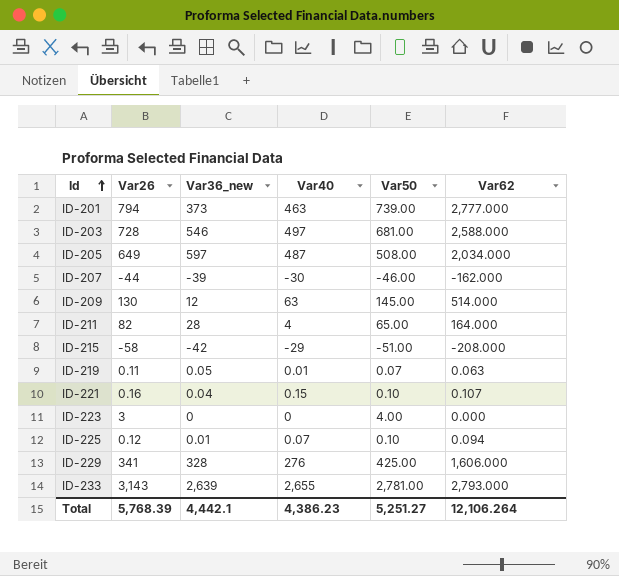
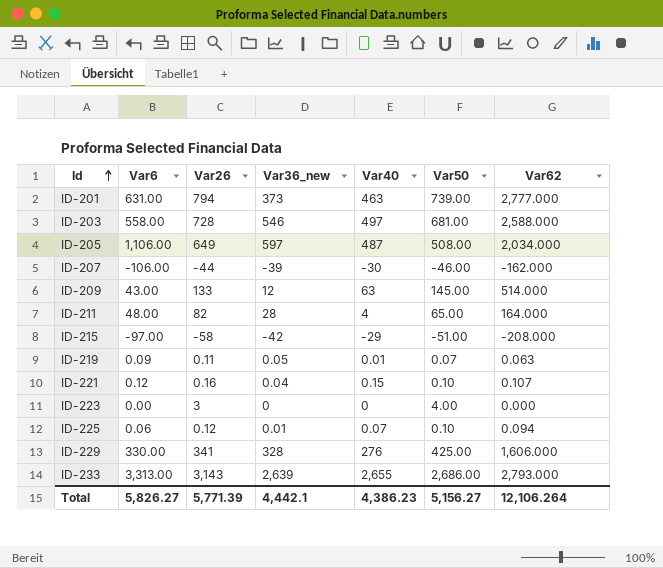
column Var6 | position: none -> 2
ID-209 | Var26: 130 -> 133
ID-233 | Var50: 2,781.00 -> 2,686.00
Total | Var26: 5,768.39 -> 5,771.39
Total | Var50: 5,251.27 -> 5,156.27

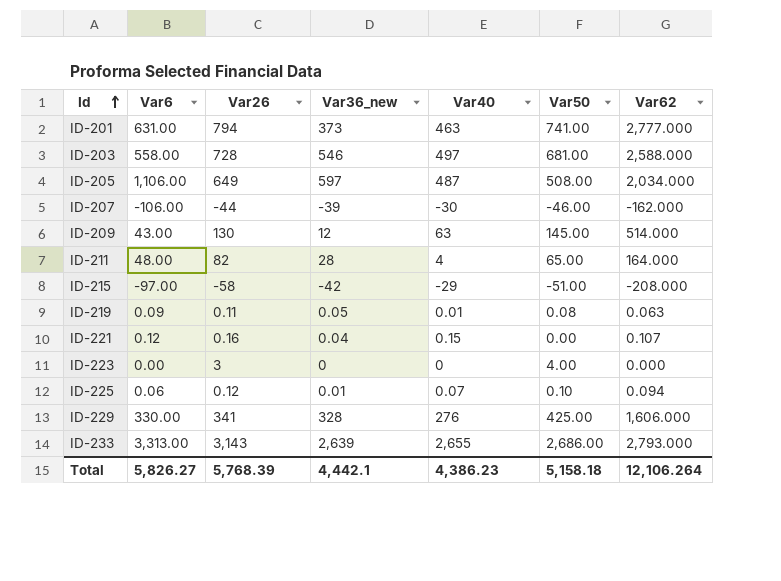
ID-201 | Var50: 739.00 -> 741.00
ID-209 | Var26: 133 -> 130
ID-219 | Var50: 0.07 -> 0.08
ID-221 | Var50: 0.10 -> 0.00
Total | Var26: 5,771.39 -> 5,768.39
Total | Var50: 5,156.27 -> 5,158.18

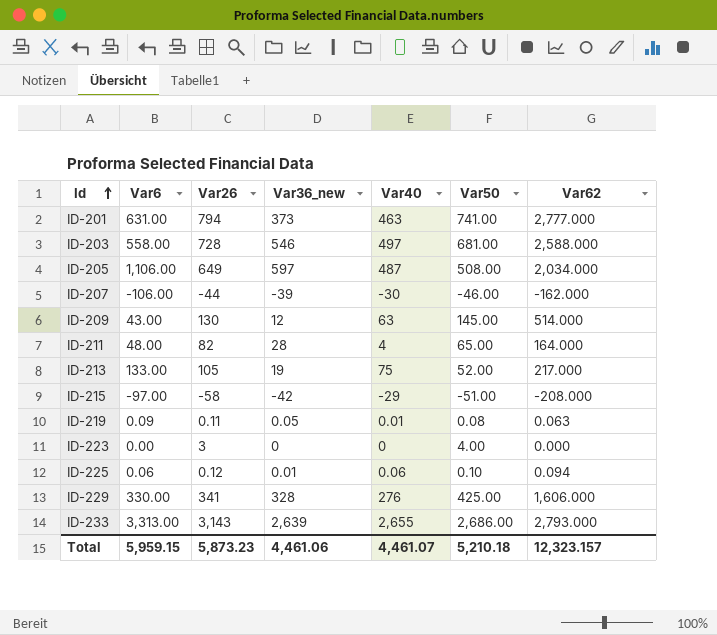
row ID-221: 0.12 | 0.16 | 0.04 | 0.15 | 0.00 | 0.107 -> none
row ID-213: none -> 133.00 | 105 | 19 | 75 | 52.00 | 217.000
ID-225 | Var40: 0.07 -> 0.06
Total | Var6: 5,826.27 -> 5,959.15
Total | Var26: 5,768.39 -> 5,873.23
Total | Var36_new: 4,442.1 -> 4,461.06
Total | Var40: 4,386.23 -> 4,461.07
Total | Var50: 5,158.18 -> 5,210.18
Total | Var62: 12,106.264 -> 12,323.157

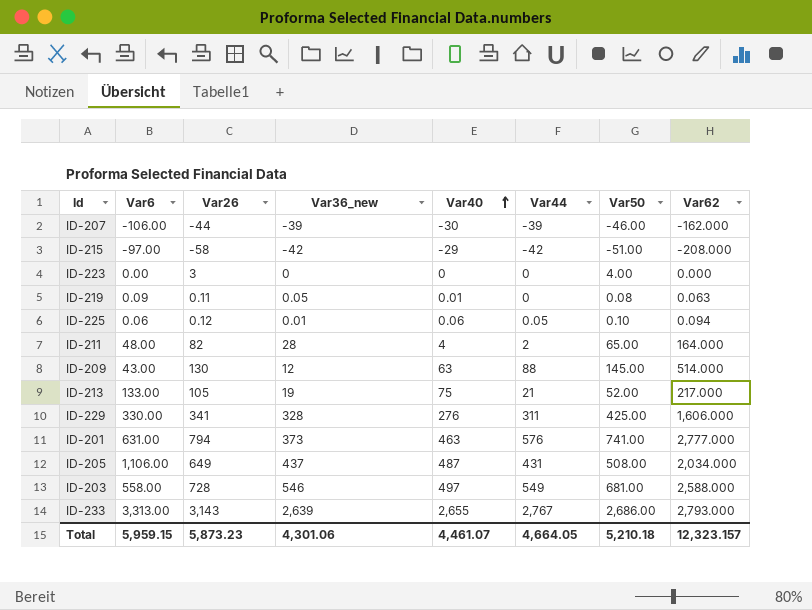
row order: Id ascending -> Var40 ascending
column Var44 | position: none -> 6
ID-205 | Var36_new: 597 -> 437
Total | Var36_new: 4,461.06 -> 4,301.06

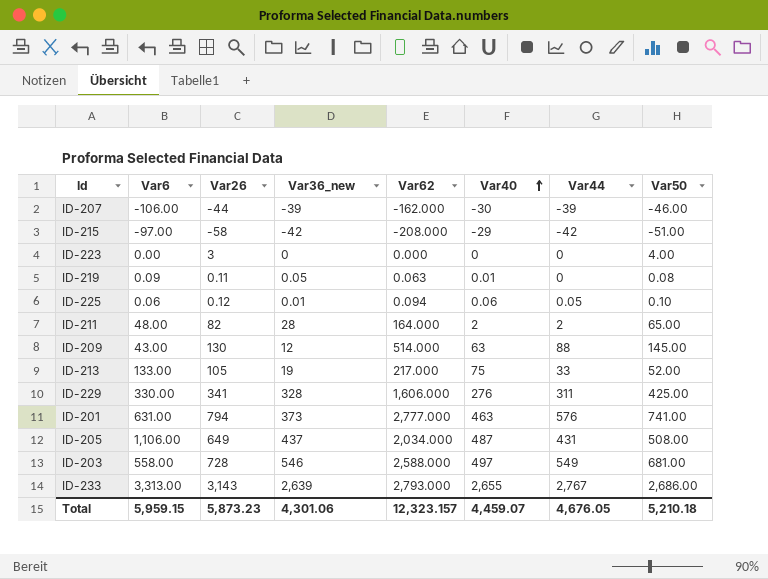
column Var62 | position: 8 -> 5
ID-211 | Var40: 4 -> 2
ID-213 | Var44: 21 -> 33
Total | Var40: 4,461.07 -> 4,459.07
Total | Var44: 4,664.05 -> 4,676.05

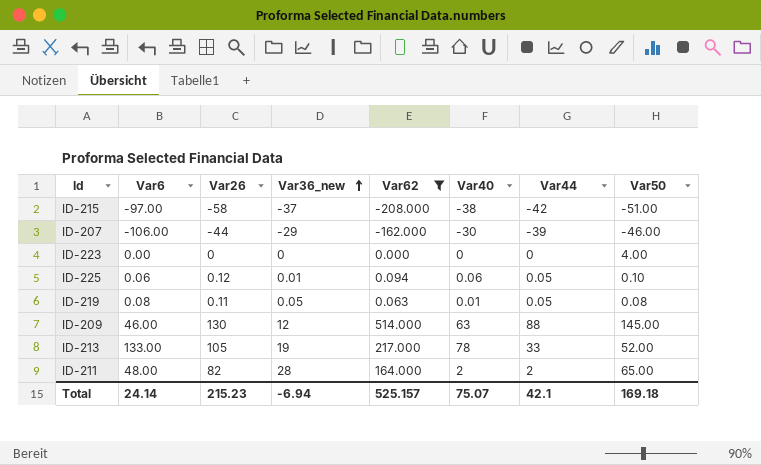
filter: none -> Var62 <= 514.000
row order: Var40 ascending -> Var36_new ascending
ID-215 | Var36_new: -42 -> -37
ID-215 | Var40: -29 -> -38
ID-207 | Var36_new: -39 -> -29
ID-223 | Var26: 3 -> 0
ID-219 | Var6: 0.09 -> 0.08
ID-219 | Var44: 0 -> 0.05
ID-209 | Var6: 43.00 -> 46.00
ID-213 | Var40: 75 -> 78
Total | Var6: 5,959.15 -> 24.14
Total | Var26: 5,873.23 -> 215.23
Total | Var36_new: 4,301.06 -> -6.94
Total | Var62: 12,323.157 -> 525.157
Total | Var40: 4,459.07 -> 75.07
Total | Var44: 4,676.05 -> 42.1
Total | Var50: 5,210.18 -> 169.18

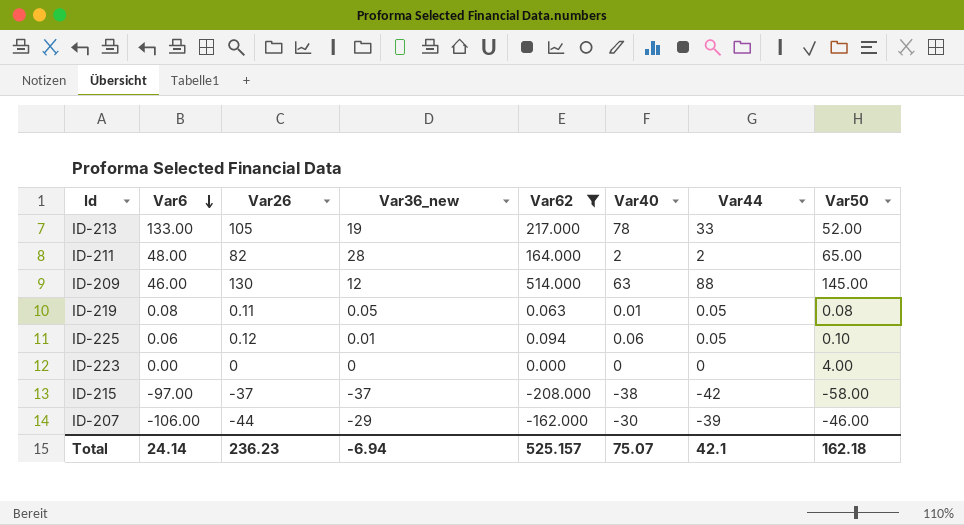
row order: Var36_new ascending -> Var6 descending
ID-215 | Var26: -58 -> -37
ID-215 | Var50: -51.00 -> -58.00
Total | Var26: 215.23 -> 236.23
Total | Var50: 169.18 -> 162.18

